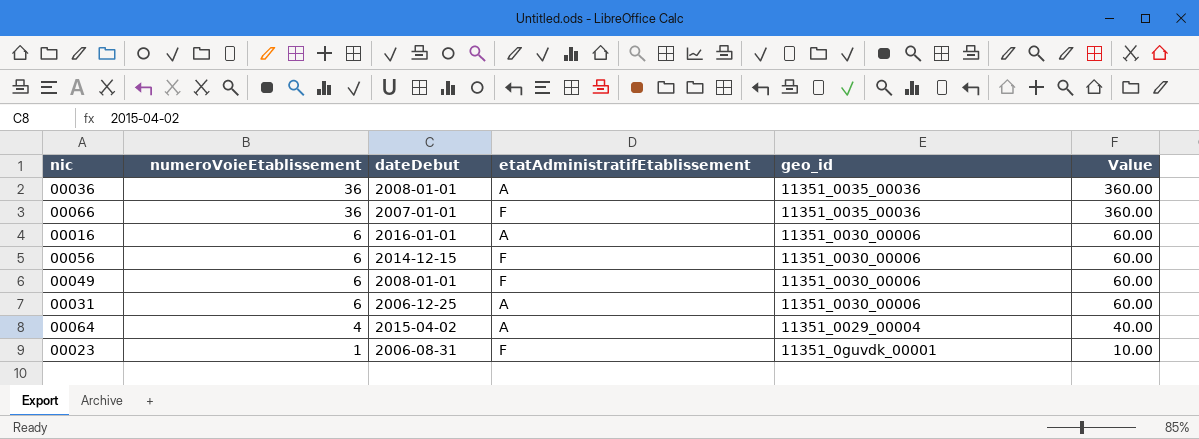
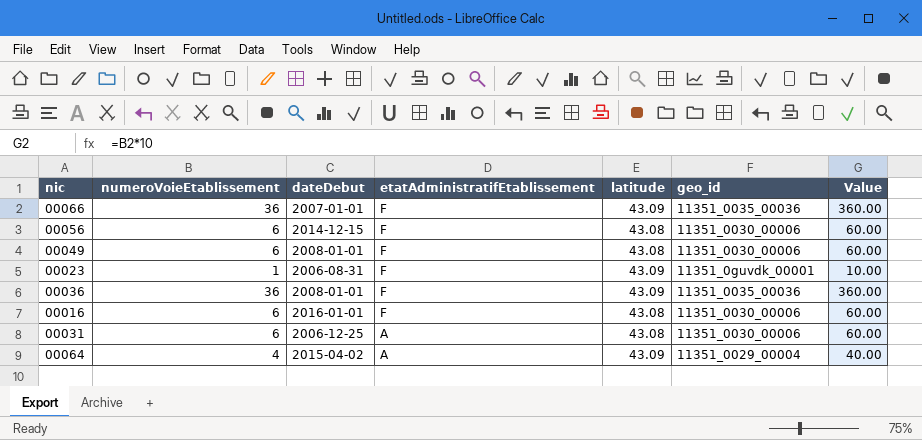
row order: numeroVoieEtablissement descending -> etatAdministratifEtablissement descending
column latitude | position: none -> 5
00036 | etatAdministratifEtablissement: A -> F
00016 | etatAdministratifEtablissement: A -> F

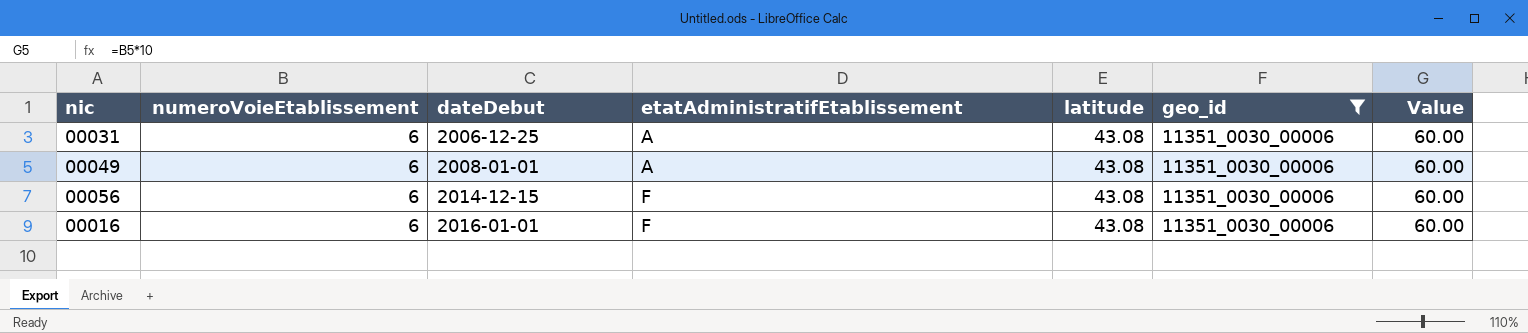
filter: none -> geo_id = 11351_0030_00006
row order: etatAdministratifEtablissement descending -> dateDebut ascending
00049 | etatAdministratifEtablissement: F -> A

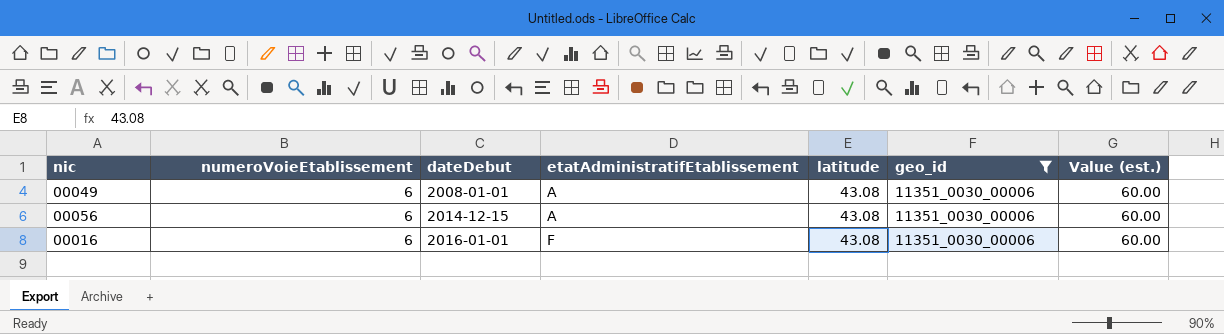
column name: Value -> Value (est.)
row 00031: 6 | 2006-12-25 | A | 43.08 | 11351_0030_00006 | 60.00 -> none
00056 | etatAdministratifEtablissement: F -> A

